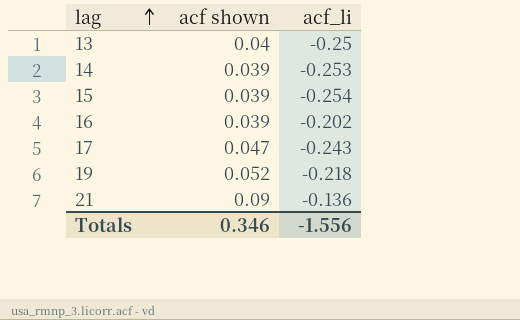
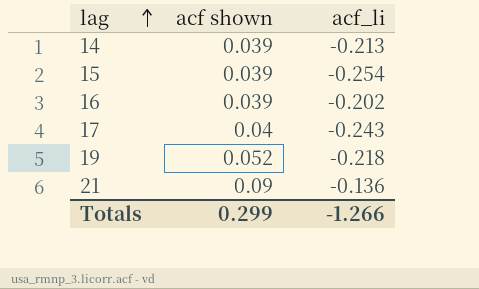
row 13: 0.04 | -0.25 -> none
14 | acf_li: -0.253 -> -0.213
17 | acf shown: 0.047 -> 0.04
Totals | acf shown: 0.346 -> 0.299
Totals | acf_li: -1.556 -> -1.266

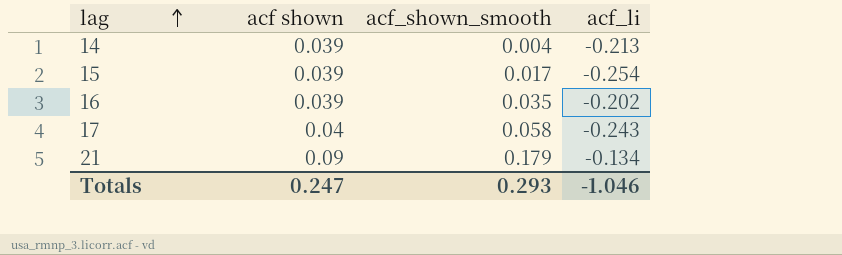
column acf_shown_smooth | position: none -> 3
row 19: 0.052 | -0.218 -> none
21 | acf_li: -0.136 -> -0.134
Totals | acf shown: 0.299 -> 0.247
Totals | acf_li: -1.266 -> -1.046

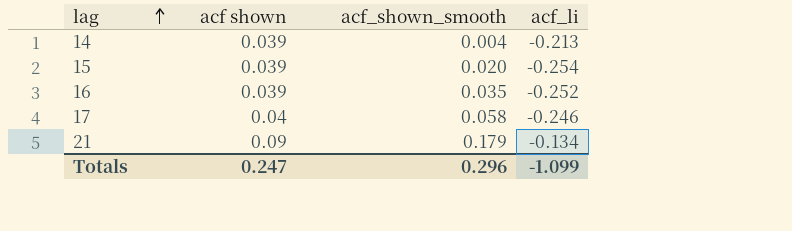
15 | acf_shown_smooth: 0.017 -> 0.020
16 | acf_li: -0.202 -> -0.252
17 | acf_li: -0.243 -> -0.246
Totals | acf_shown_smooth: 0.293 -> 0.296
Totals | acf_li: -1.046 -> -1.099

